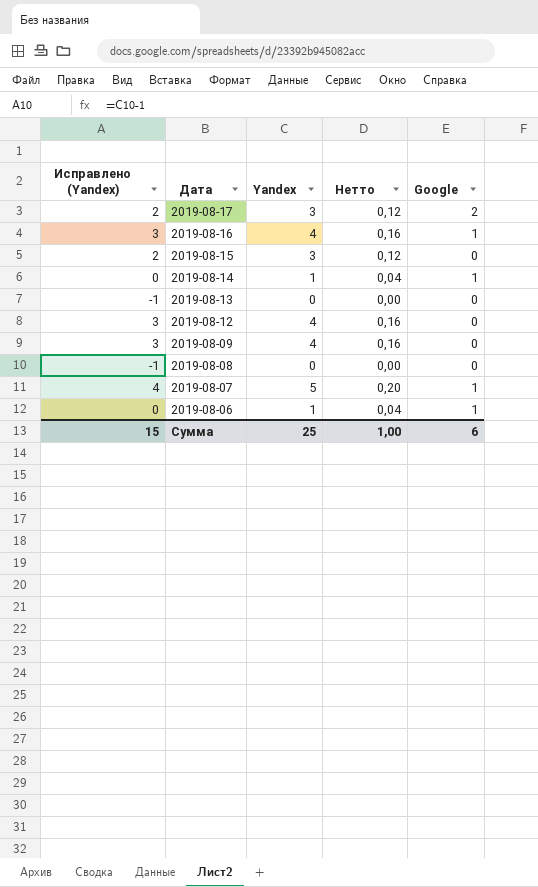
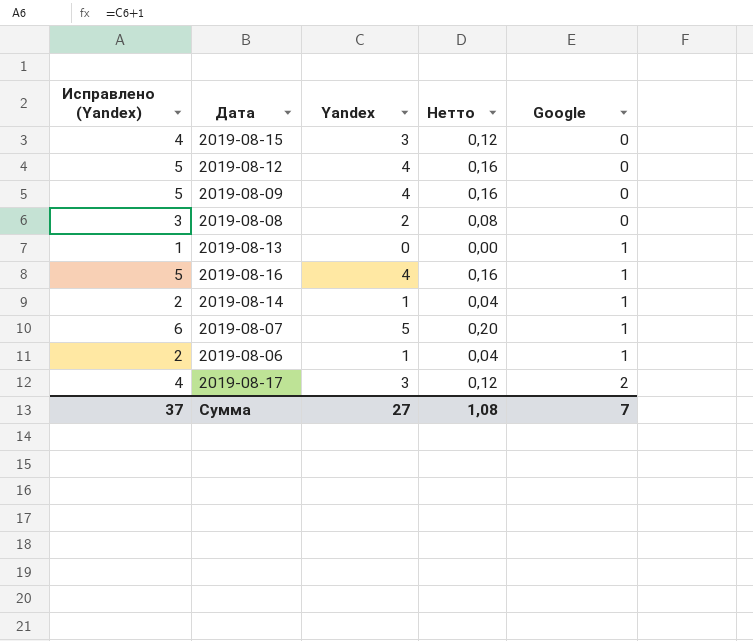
row order: Дата descending -> Google ascending
column Исправлено (Yandex) | formula: [Yandex] - 1 -> [Yandex] + 1
2019-08-08 | Yandex: 0 -> 2
2019-08-08 | Нетто: 0,00 -> 0,08
2019-08-13 | Google: 0 -> 1
Сумма | Исправлено (Yandex): 15 -> 37
Сумма | Yandex: 25 -> 27
Сумма | Нетто: 1,00 -> 1,08
Сумма | Google: 6 -> 7

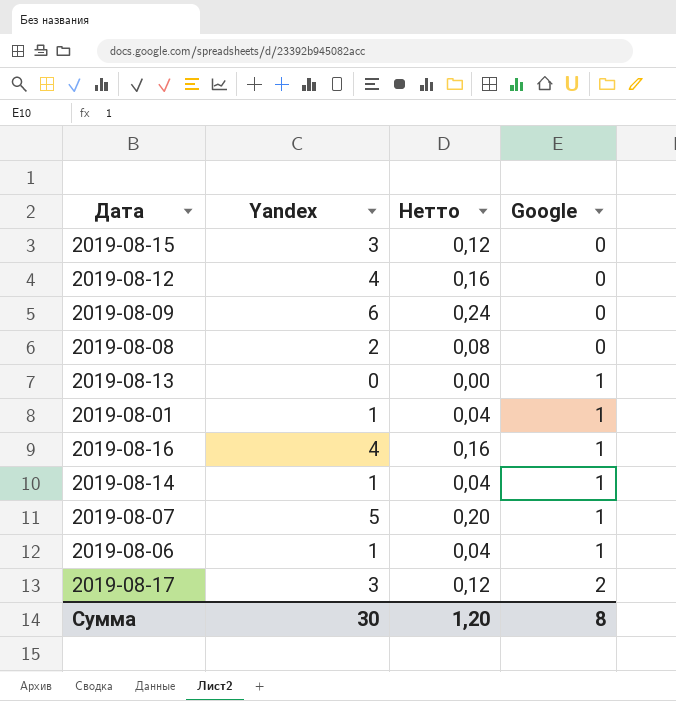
column Исправлено (Yandex) | formula: [Yandex] + 1 -> none
2019-08-09 | Yandex: 4 -> 6
2019-08-09 | Нетто: 0,16 -> 0,24
row 2019-08-01: none -> 1 | 0,04 | 1
Сумма | Yandex: 27 -> 30
Сумма | Нетто: 1,08 -> 1,20
Сумма | Google: 7 -> 8

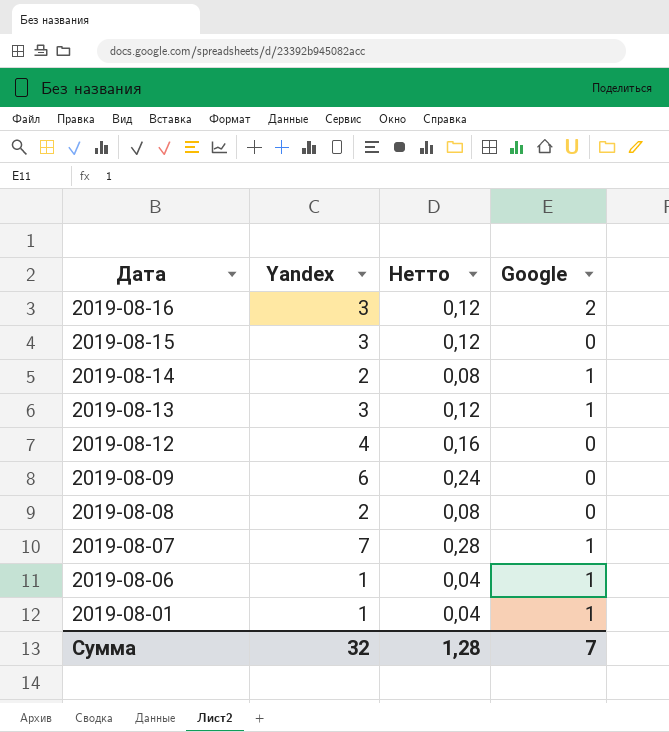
row order: Google ascending -> Дата descending
row 2019-08-17: 3 | 0,12 | 2 -> none
2019-08-16 | Yandex: 4 -> 3
2019-08-16 | Нетто: 0,16 -> 0,12
2019-08-16 | Google: 1 -> 2
2019-08-14 | Yandex: 1 -> 2
2019-08-14 | Нетто: 0,04 -> 0,08
2019-08-13 | Yandex: 0 -> 3
2019-08-13 | Нетто: 0,00 -> 0,12
2019-08-07 | Yandex: 5 -> 7
2019-08-07 | Нетто: 0,20 -> 0,28
Сумма | Yandex: 30 -> 32
Сумма | Нетто: 1,20 -> 1,28
Сумма | Google: 8 -> 7

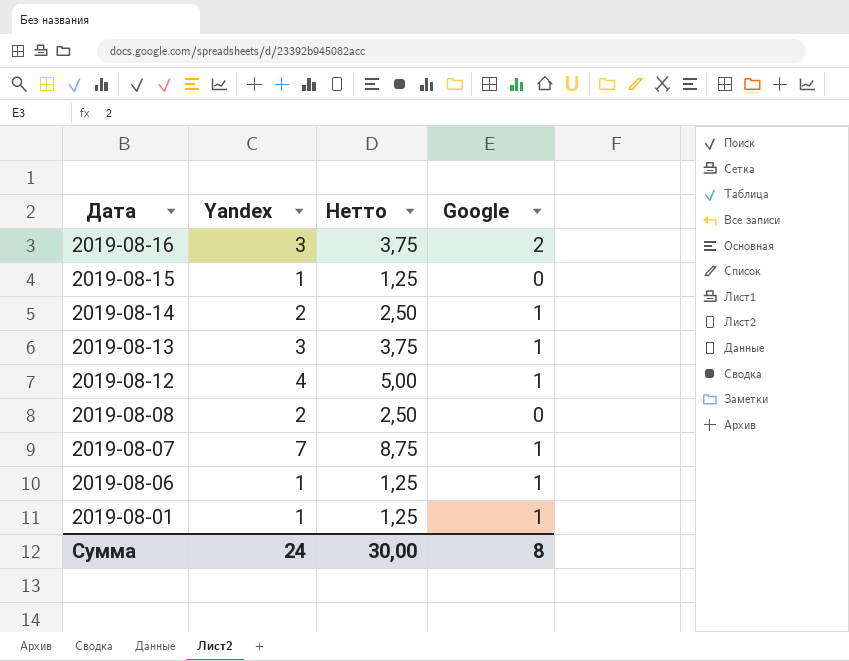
column Нетто | formula: [Yandex] * 0,04 -> [Yandex] * 1,25
row 2019-08-09: 6 | 0,24 | 0 -> none
2019-08-15 | Yandex: 3 -> 1
2019-08-12 | Google: 0 -> 1
Сумма | Yandex: 32 -> 24
Сумма | Нетто: 1,28 -> 30,00
Сумма | Google: 7 -> 8

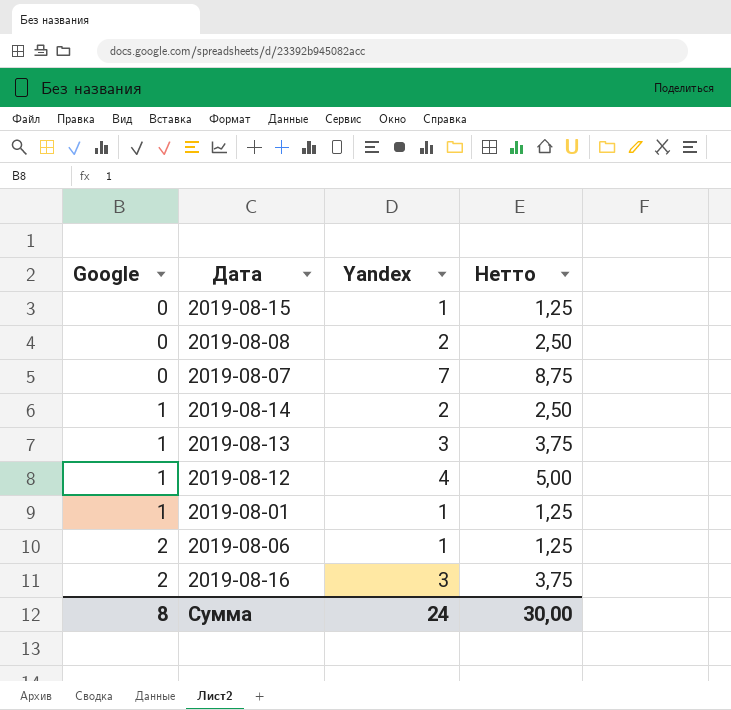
row order: Дата descending -> Google ascending
column Google | position: 4 -> 1
2019-08-07 | Google: 1 -> 0
2019-08-06 | Google: 1 -> 2

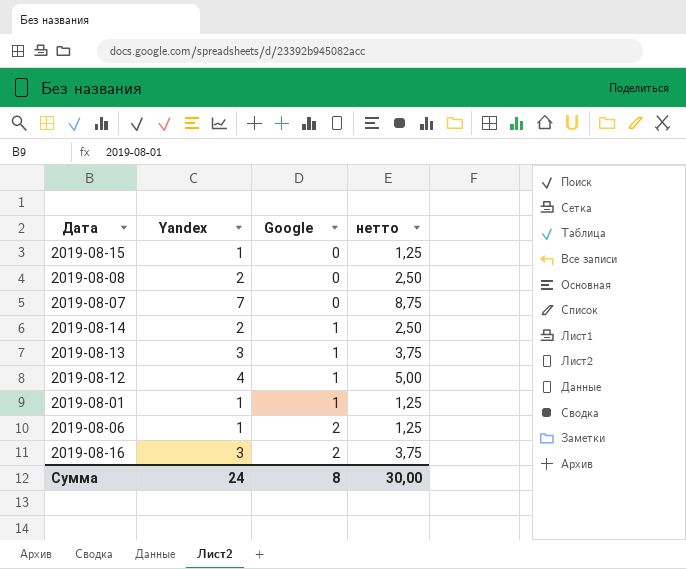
column Google | position: 1 -> 3
column name: Нетто -> нетто

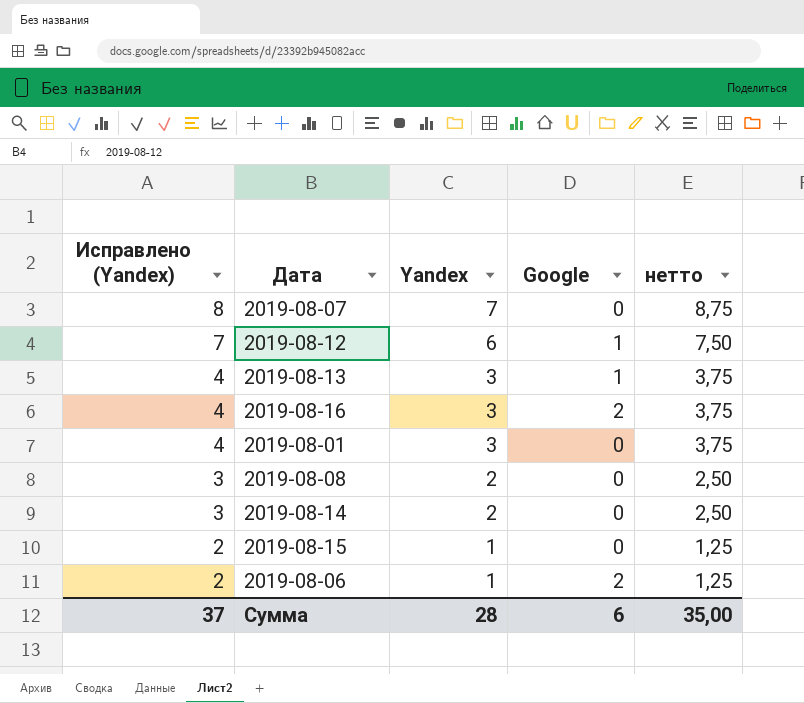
row order: Google ascending -> Исправлено (Yandex) descending
column Исправлено (Yandex) | formula: none -> [Yandex] + 1
2019-08-12 | Yandex: 4 -> 6
2019-08-12 | нетто: 5,00 -> 7,50
2019-08-01 | Yandex: 1 -> 3
2019-08-01 | Google: 1 -> 0
2019-08-01 | нетто: 1,25 -> 3,75
2019-08-14 | Google: 1 -> 0
Сумма | Yandex: 24 -> 28
Сумма | Google: 8 -> 6
Сумма | нетто: 30,00 -> 35,00

